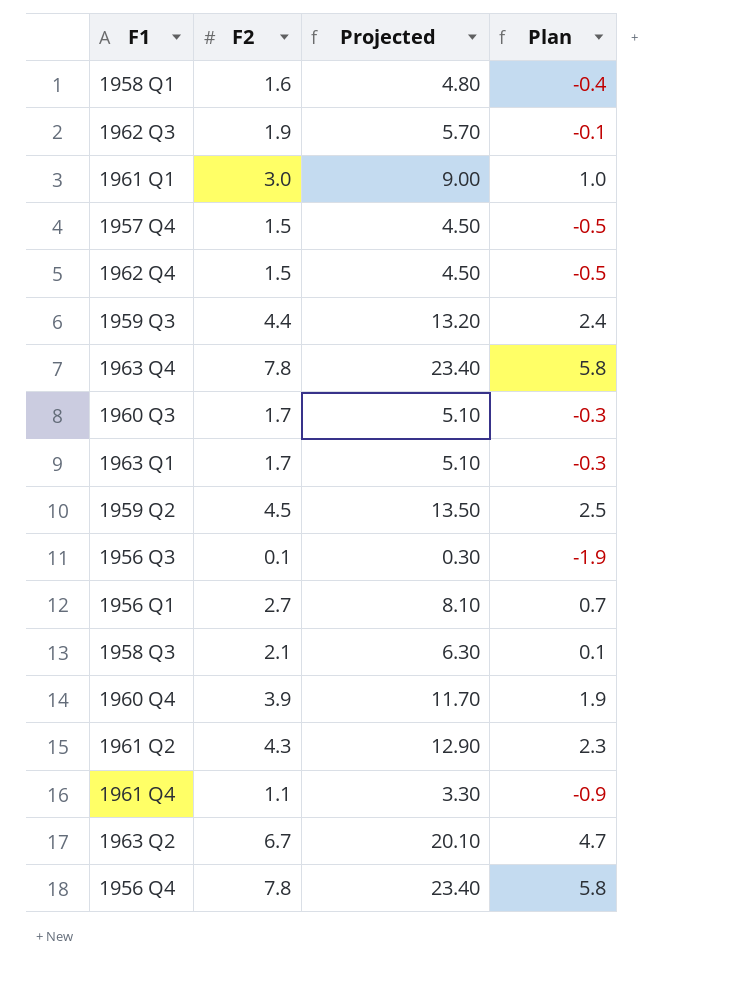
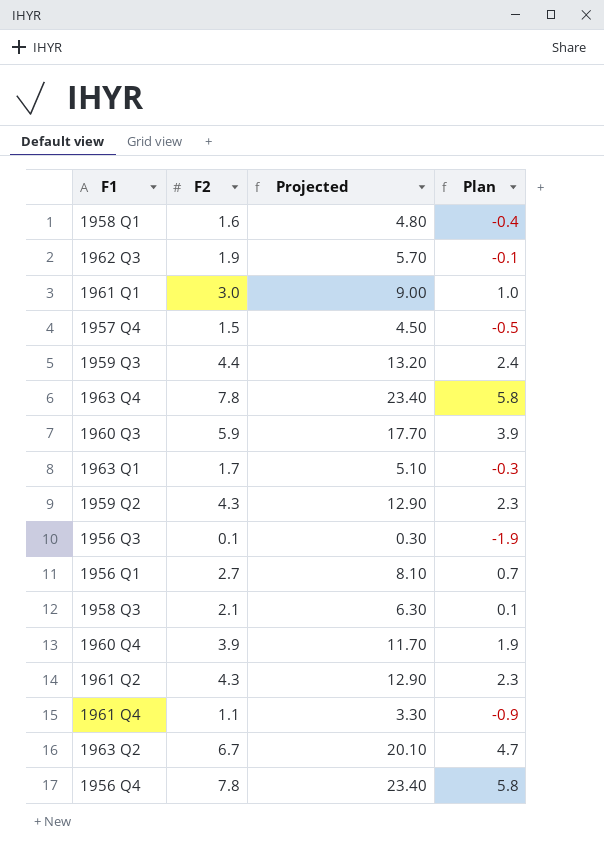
row 1962 Q4: 1.5 | 4.50 | -0.5 -> none
1960 Q3 | F2: 1.7 -> 5.9
1960 Q3 | Projected: 5.10 -> 17.70
1960 Q3 | Plan: -0.3 -> 3.9
1959 Q2 | F2: 4.5 -> 4.3
1959 Q2 | Projected: 13.50 -> 12.90
1959 Q2 | Plan: 2.5 -> 2.3

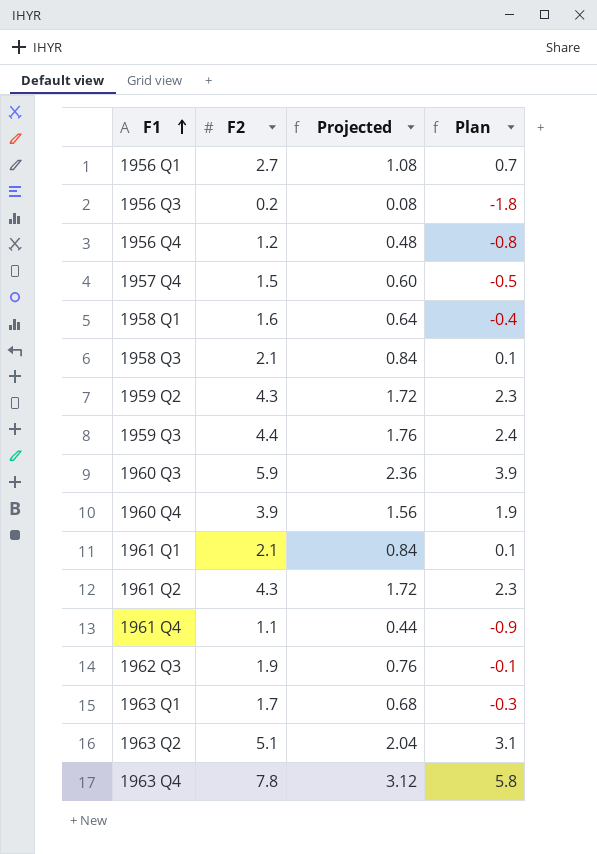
row order: none -> F1 ascending
column Projected | formula: [F2] * 3 -> [F2] * 0.4
1956 Q3 | F2: 0.1 -> 0.2
1956 Q3 | Plan: -1.9 -> -1.8
1956 Q4 | F2: 7.8 -> 1.2
1956 Q4 | Plan: 5.8 -> -0.8
1961 Q1 | F2: 3.0 -> 2.1
1961 Q1 | Plan: 1.0 -> 0.1
1963 Q2 | F2: 6.7 -> 5.1
1963 Q2 | Plan: 4.7 -> 3.1

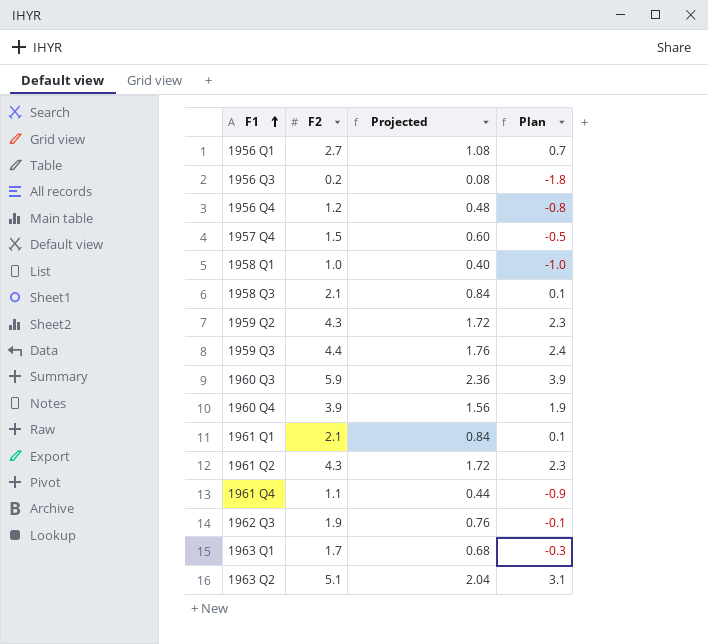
row 1963 Q4: 7.8 | 3.12 | 5.8 -> none
1958 Q1 | F2: 1.6 -> 1.0
1958 Q1 | Projected: 0.64 -> 0.40
1958 Q1 | Plan: -0.4 -> -1.0

